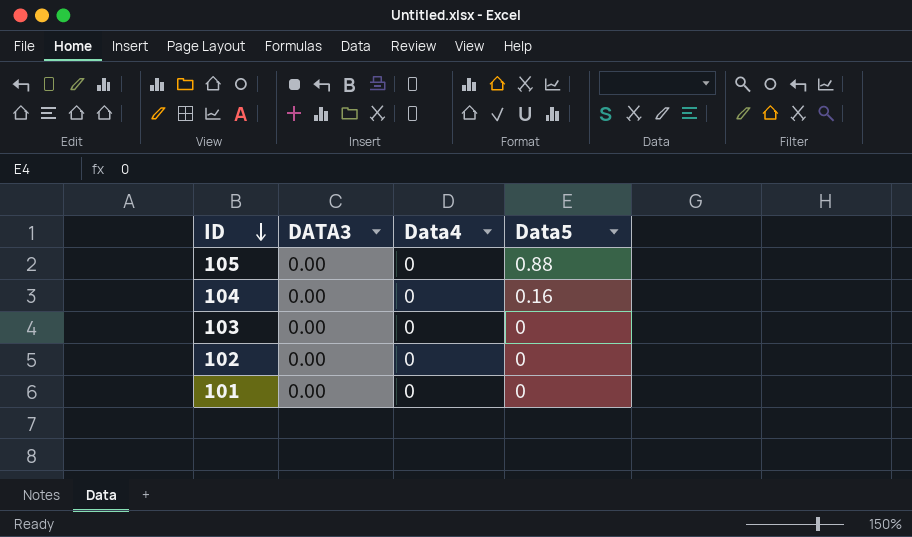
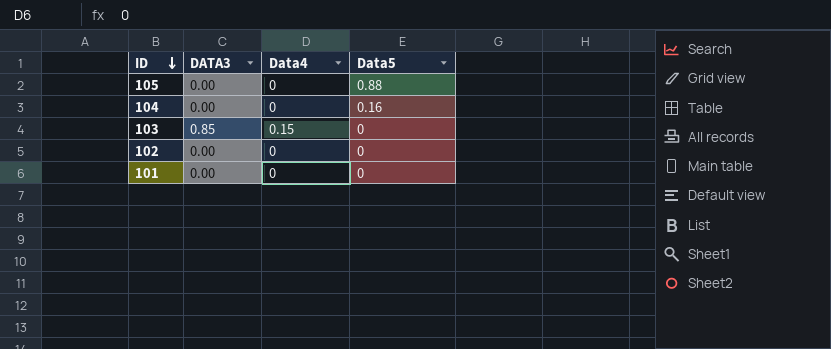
103 | DATA3: 0.00 -> 0.85
103 | Data4: 0 -> 0.15

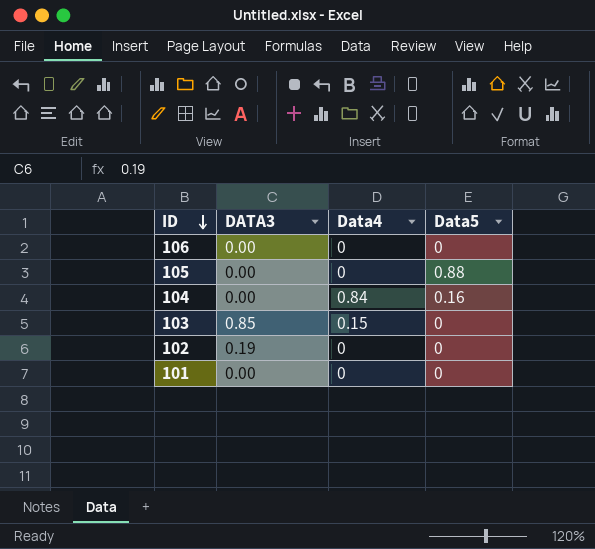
row 106: none -> 0.00 | 0 | 0
104 | Data4: 0 -> 0.84
102 | DATA3: 0.00 -> 0.19

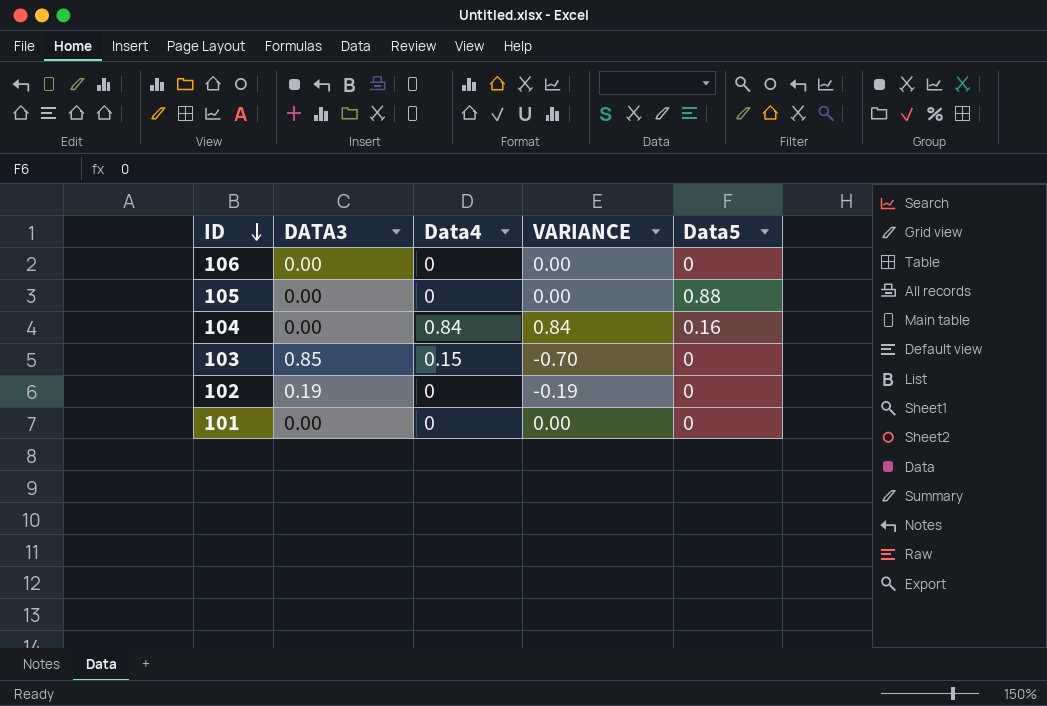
column VARIANCE | formula: none -> [Data4] - [DATA3]

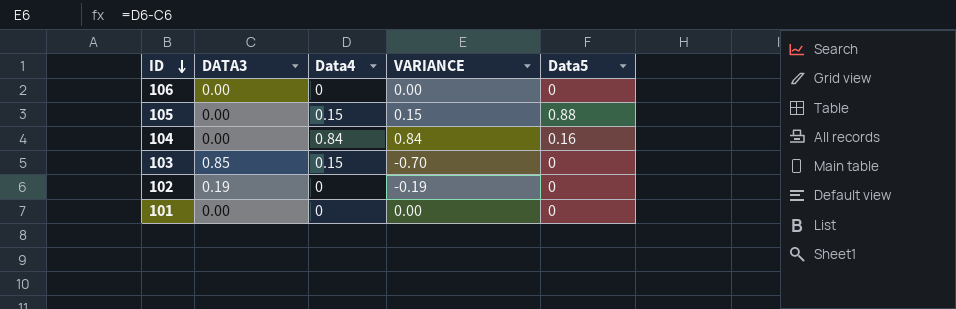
105 | Data4: 0 -> 0.15
105 | VARIANCE: 0.00 -> 0.15

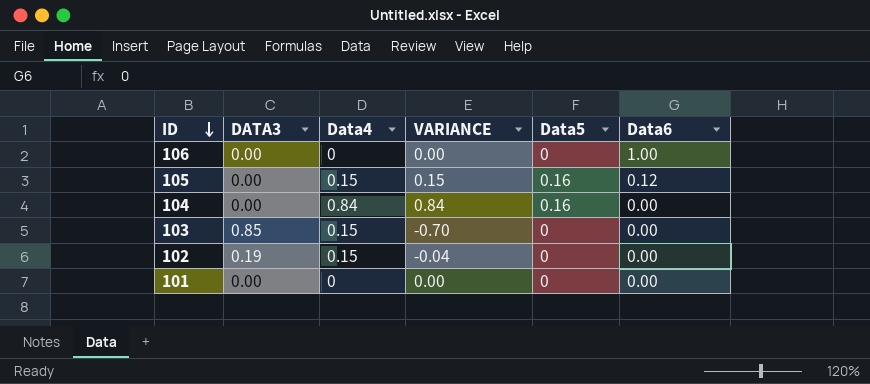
column Data6 | position: none -> 6
105 | Data5: 0.88 -> 0.16
102 | Data4: 0 -> 0.15
102 | VARIANCE: -0.19 -> -0.04

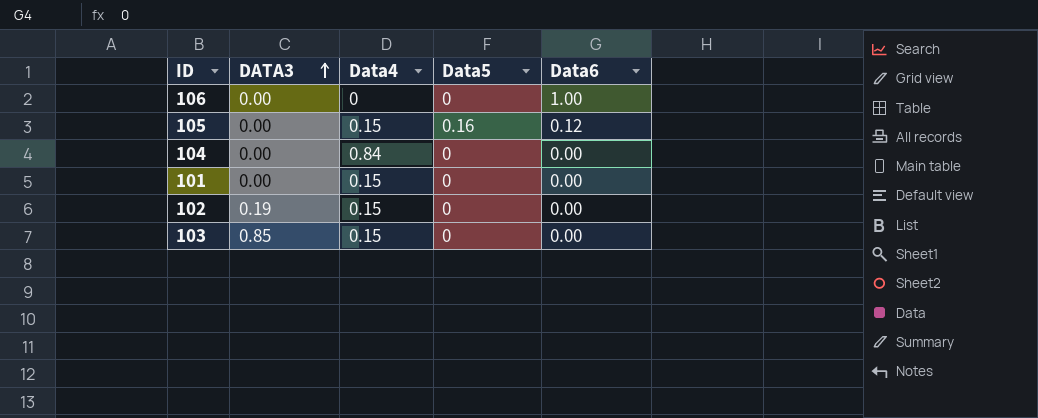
row order: ID descending -> DATA3 ascending
column VARIANCE | formula: [Data4] - [DATA3] -> none
104 | Data5: 0.16 -> 0
101 | Data4: 0 -> 0.15

